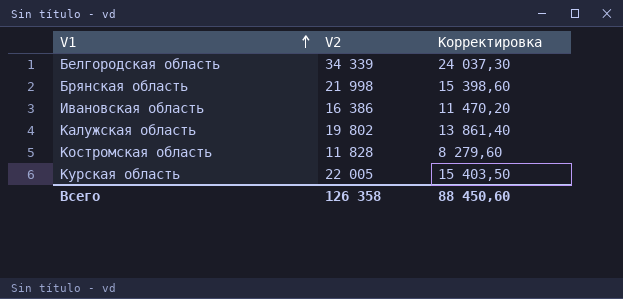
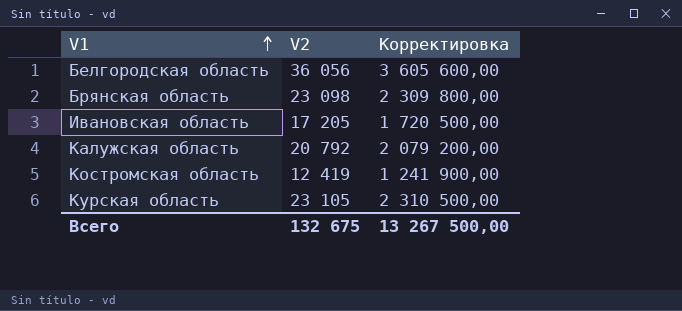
column Корректировка | formula: [V2] * 0,7 -> [V2] * 100
Белгородская область | V2: 34 339 -> 36 056
Брянская область | V2: 21 998 -> 23 098
Ивановская область | V2: 16 386 -> 17 205
Калужская область | V2: 19 802 -> 20 792
Костромская область | V2: 11 828 -> 12 419
Курская область | V2: 22 005 -> 23 105
Всего | V2: 126 358 -> 132 675
Всего | Корректировка: 88 450,60 -> 13 267 500,00

